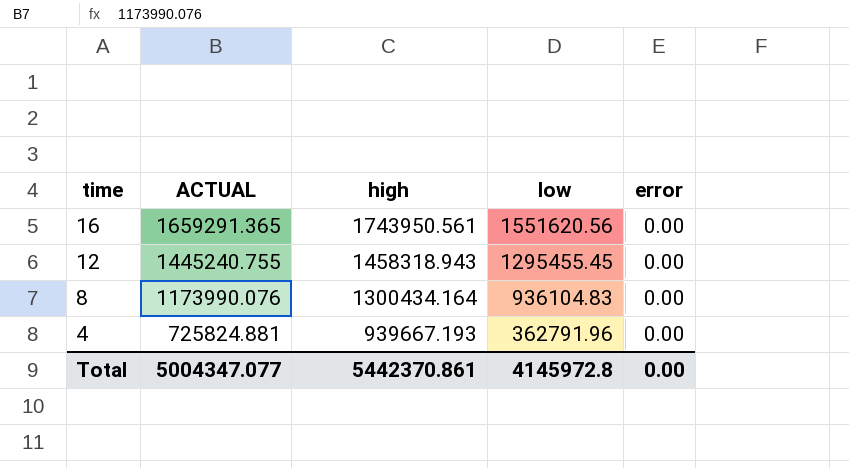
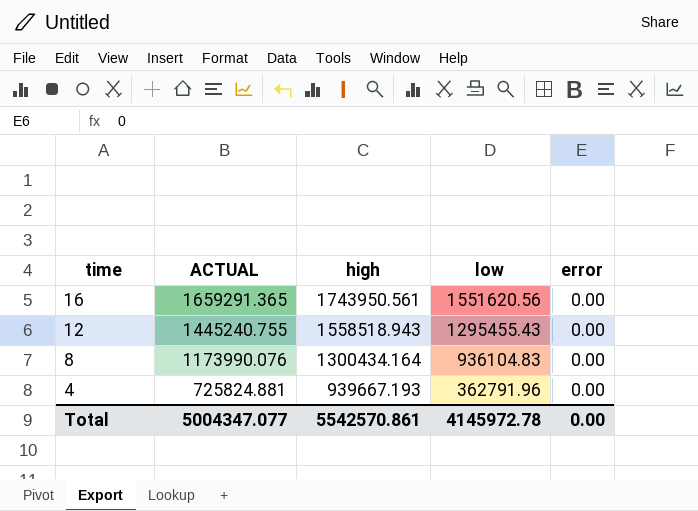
12 | high: 1458318.943 -> 1558518.943
12 | low: 1295455.45 -> 1295455.43
Total | high: 5442370.861 -> 5542570.861
Total | low: 4145972.8 -> 4145972.78

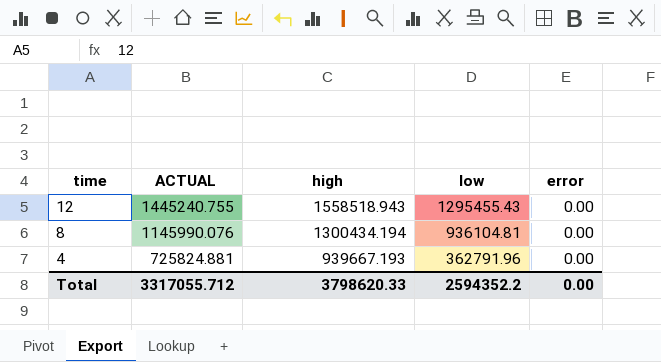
row 16: 1659291.365 | 1743950.561 | 1551620.56 | 0.00 -> none
8 | ACTUAL: 1173990.076 -> 1145990.076
8 | high: 1300434.164 -> 1300434.194
8 | low: 936104.83 -> 936104.81
Total | ACTUAL: 5004347.077 -> 3317055.712
Total | high: 5542570.861 -> 3798620.33
Total | low: 4145972.78 -> 2594352.2

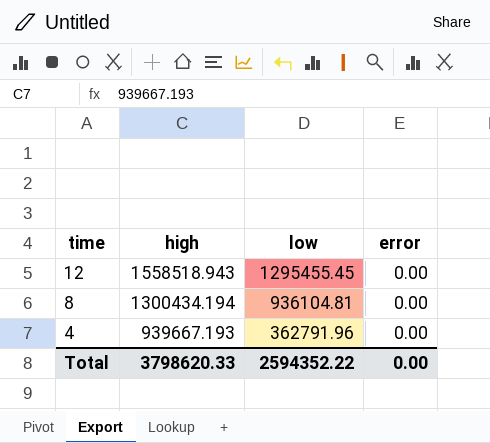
column ACTUAL | position: 2 -> none
12 | low: 1295455.43 -> 1295455.45
Total | low: 2594352.2 -> 2594352.22

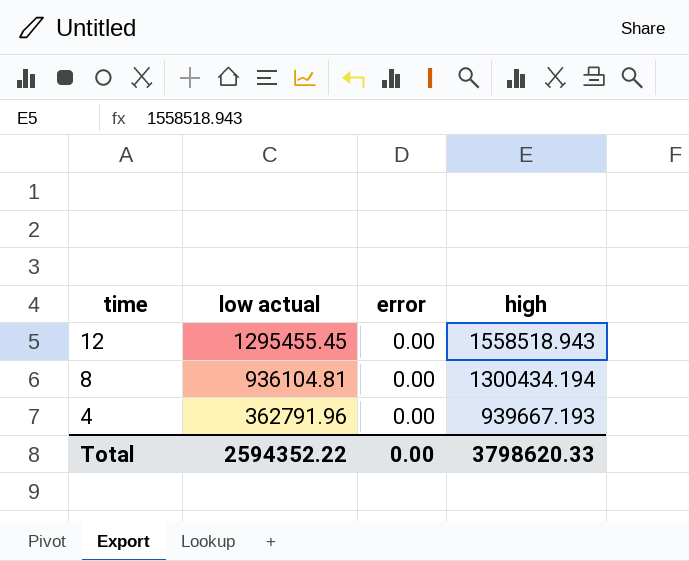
column name: low -> low actual
column high | position: 2 -> 4

